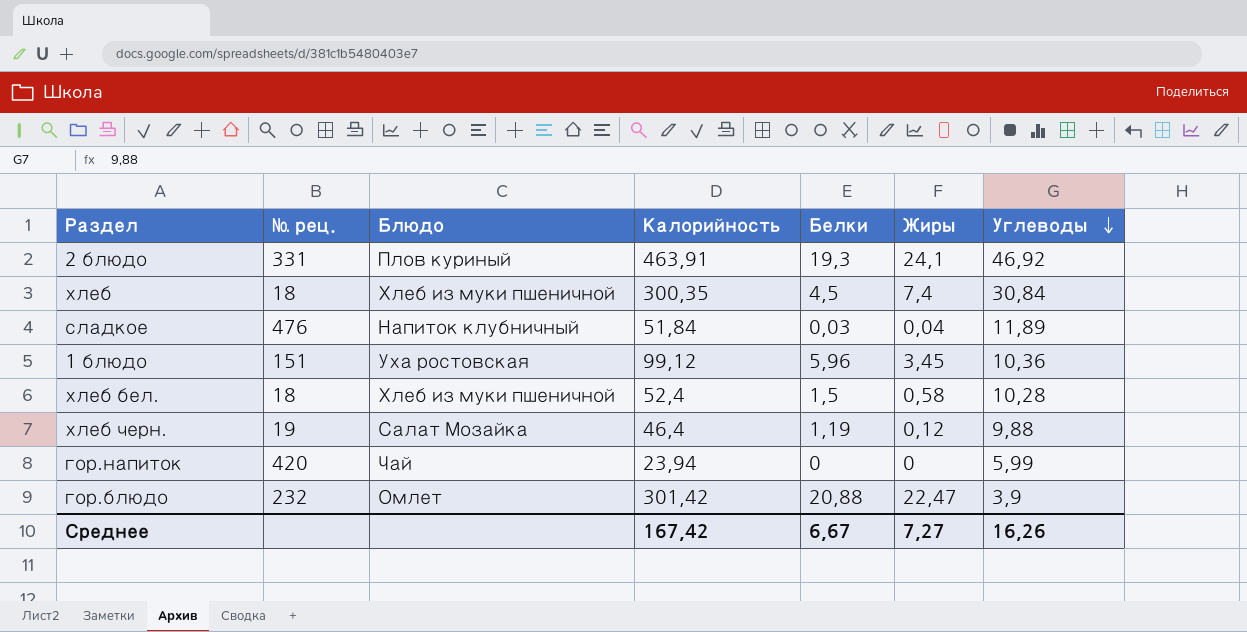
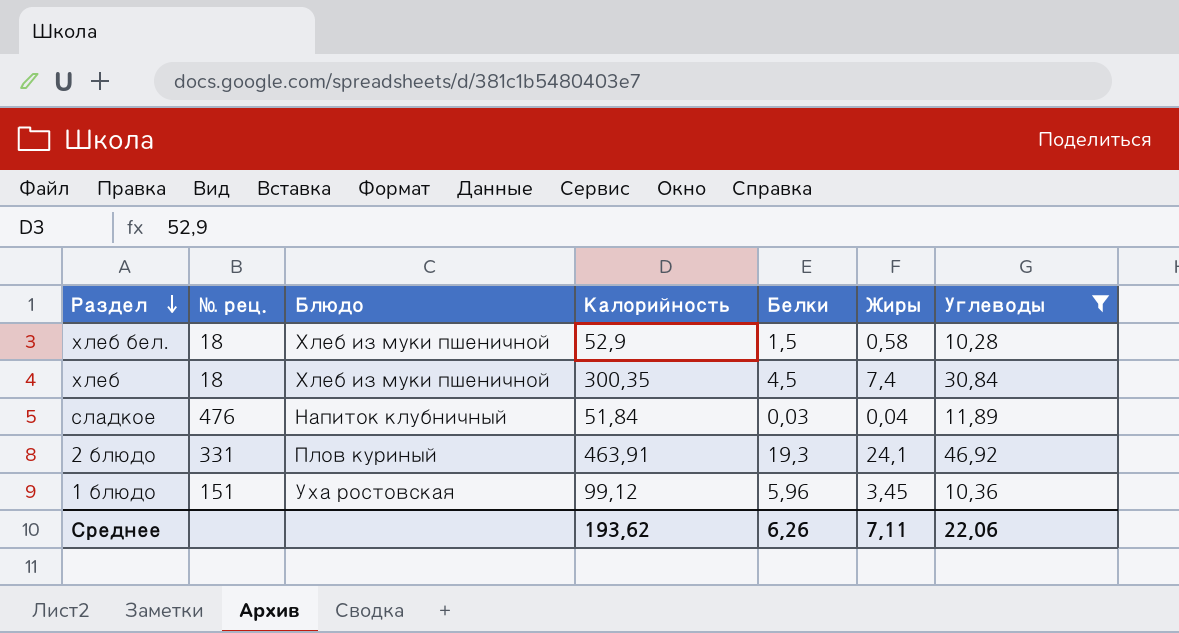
filter: none -> Углеводы >= 10,28
row order: Углеводы descending -> Раздел descending
хлеб бел. | Калорийность: 52,4 -> 52,9
Среднее | Калорийность: 167,42 -> 193,62
Среднее | Белки: 6,67 -> 6,26
Среднее | Жиры: 7,27 -> 7,11
Среднее | Углеводы: 16,26 -> 22,06

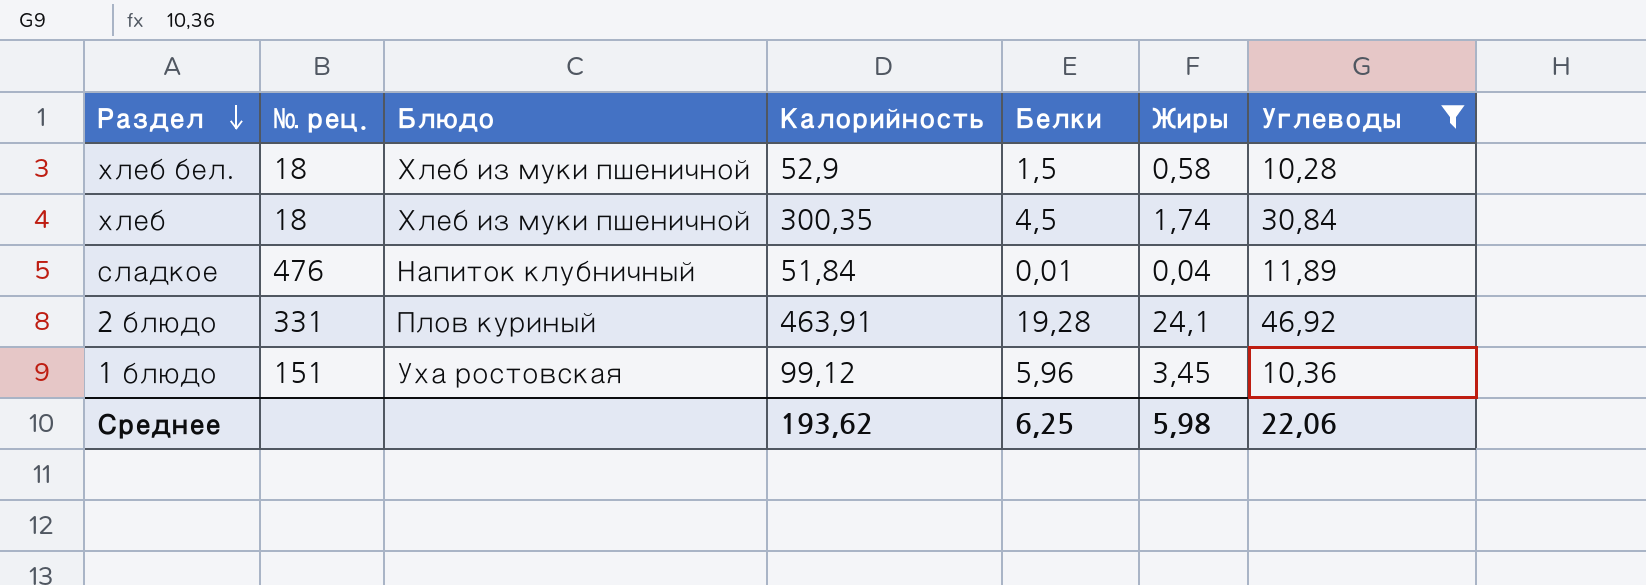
хлеб | Жиры: 7,4 -> 1,74
сладкое | Белки: 0,03 -> 0,01
2 блюдо | Белки: 19,3 -> 19,28
Среднее | Белки: 6,26 -> 6,25
Среднее | Жиры: 7,11 -> 5,98

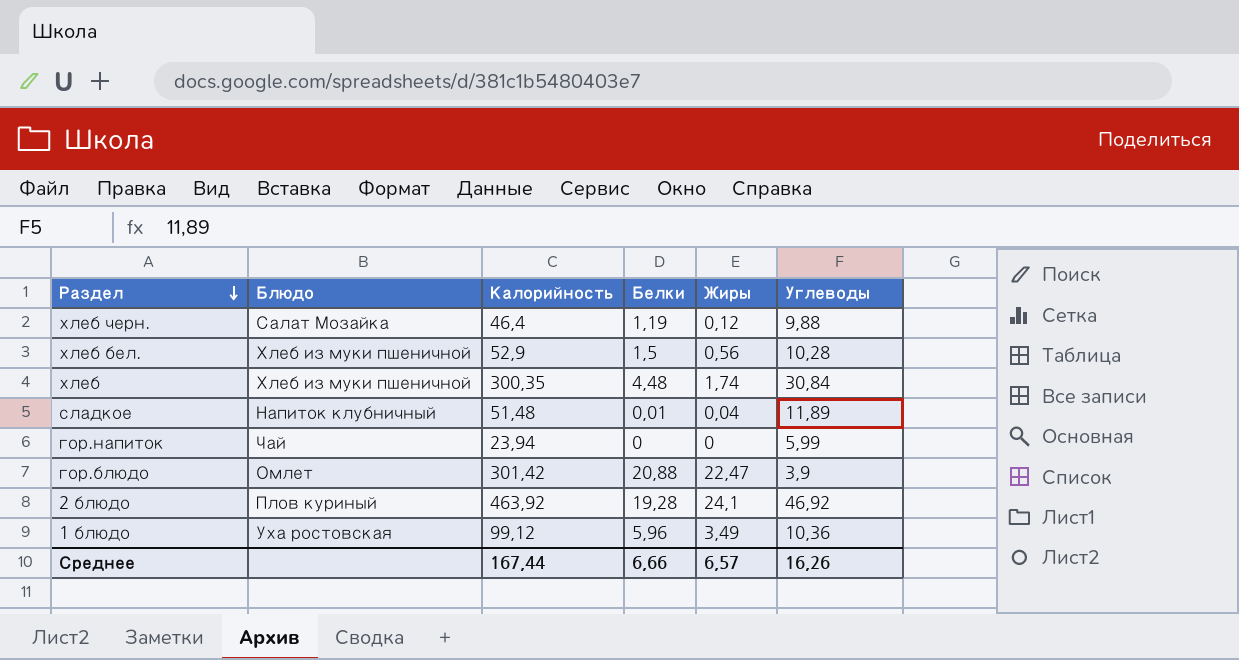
filter: Углеводы >= 10,28 -> none
column № рец. | position: 2 -> none
хлеб бел. | Жиры: 0,58 -> 0,56
хлеб | Белки: 4,5 -> 4,48
сладкое | Калорийность: 51,84 -> 51,48
2 блюдо | Калорийность: 463,91 -> 463,92
1 блюдо | Жиры: 3,45 -> 3,49
Среднее | Калорийность: 193,62 -> 167,44
Среднее | Белки: 6,25 -> 6,66
Среднее | Жиры: 5,98 -> 6,57
Среднее | Углеводы: 22,06 -> 16,26

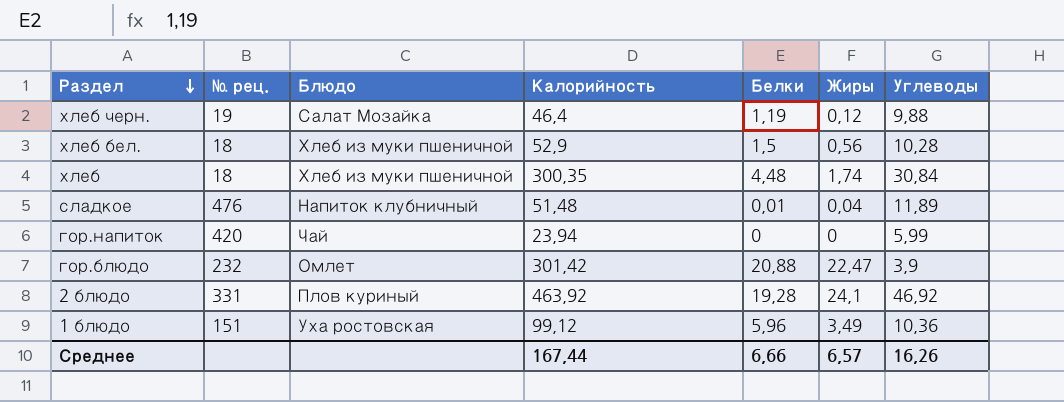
column № рец. | position: none -> 2

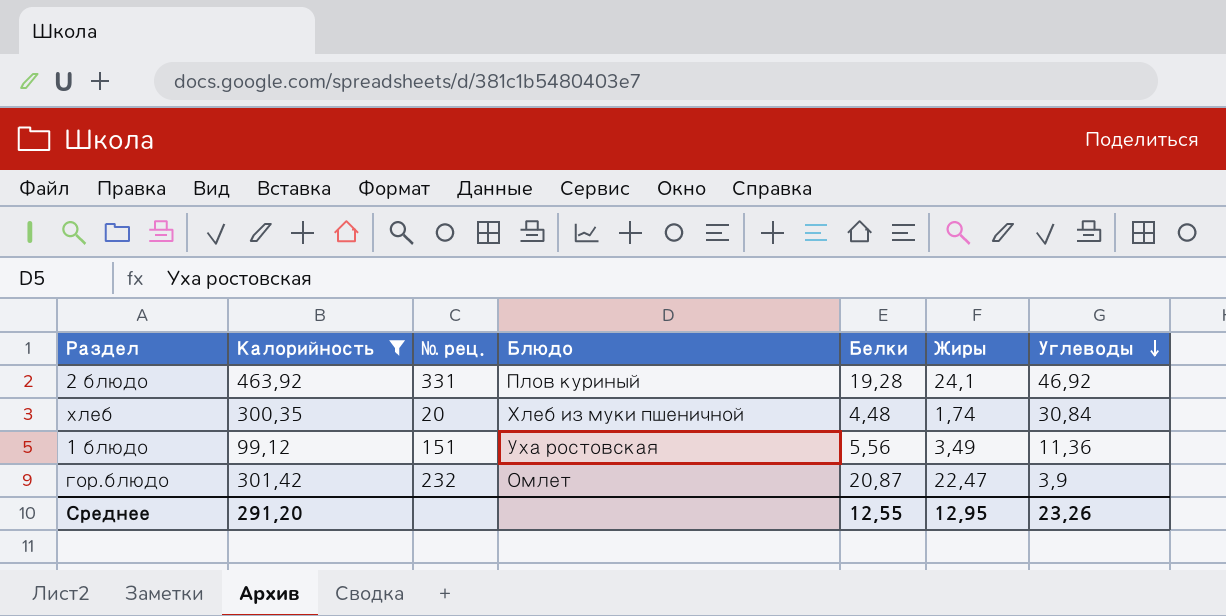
filter: none -> Калорийность >= 99,12
row order: Раздел descending -> Углеводы descending
column Калорийность | position: 4 -> 2
хлеб | № рец.: 18 -> 20
1 блюдо | Белки: 5,96 -> 5,56
1 блюдо | Углеводы: 10,36 -> 11,36
гор.блюдо | Белки: 20,88 -> 20,87
Среднее | Калорийность: 167,44 -> 291,20
Среднее | Белки: 6,66 -> 12,55
Среднее | Жиры: 6,57 -> 12,95
Среднее | Углеводы: 16,26 -> 23,26

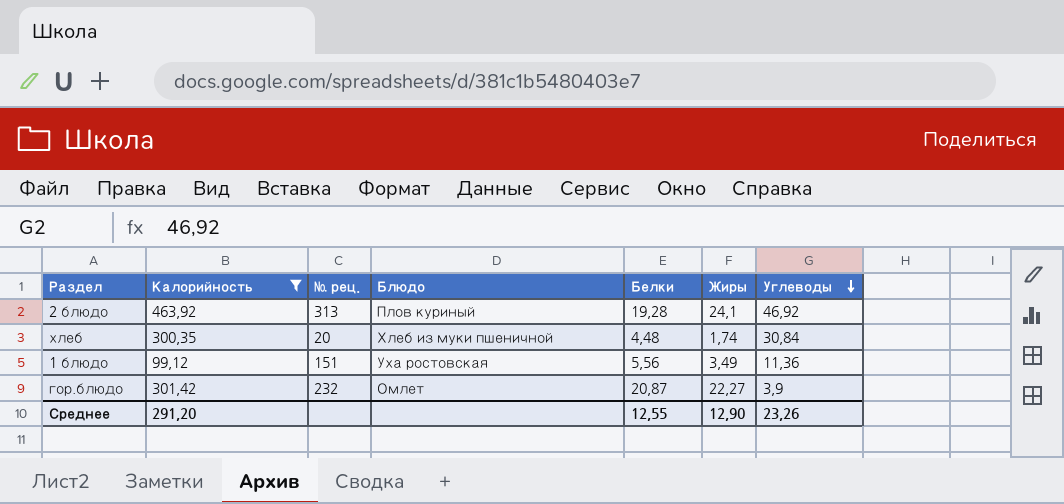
2 блюдо | № рец.: 331 -> 313
гор.блюдо | Жиры: 22,47 -> 22,27
Среднее | Жиры: 12,95 -> 12,90

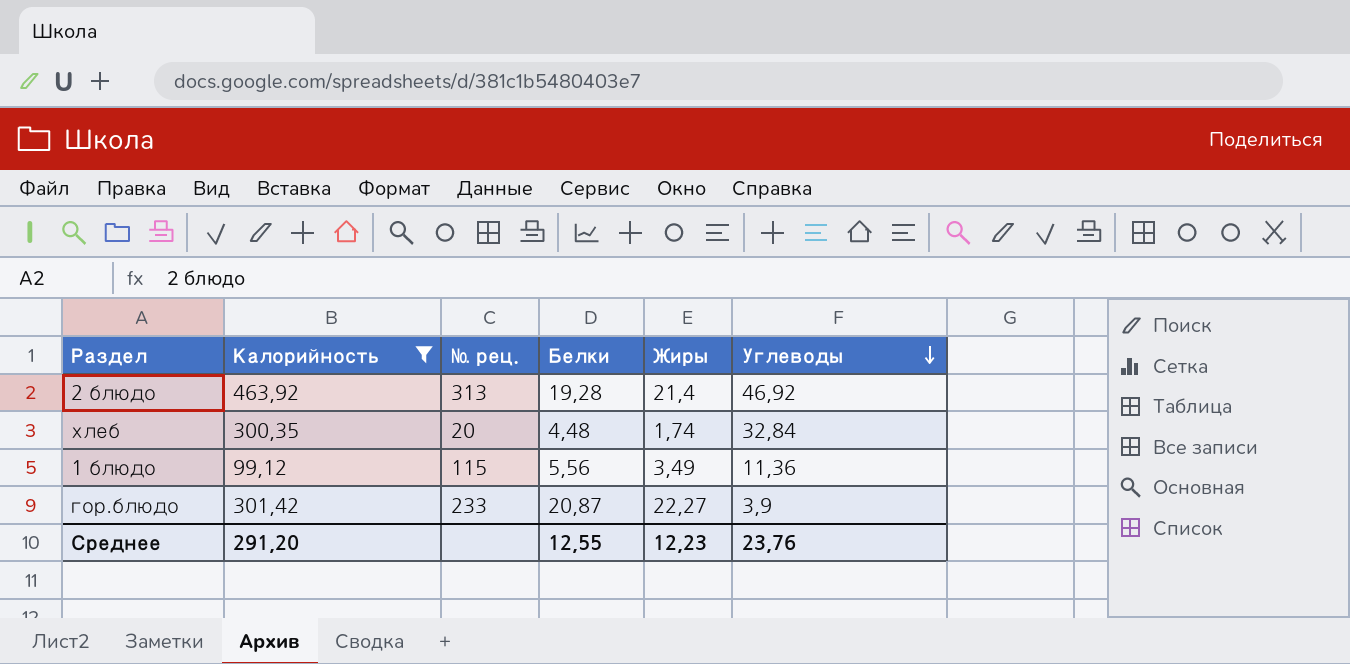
column Блюдо | position: 4 -> none
2 блюдо | Жиры: 24,1 -> 21,4
хлеб | Углеводы: 30,84 -> 32,84
1 блюдо | № рец.: 151 -> 115
гор.блюдо | № рец.: 232 -> 233
Среднее | Жиры: 12,90 -> 12,23
Среднее | Углеводы: 23,26 -> 23,76

